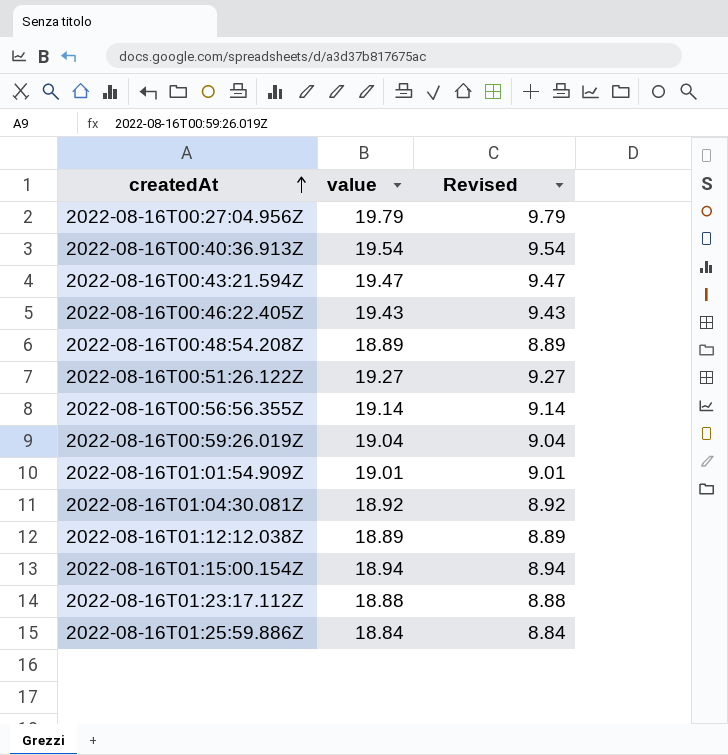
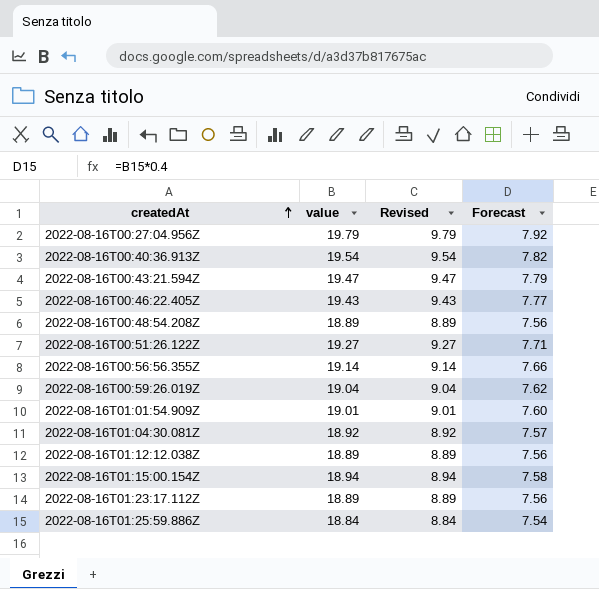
column Forecast | formula: none -> [value] * 0.4
2022-08-16T01:23:17.112Z | value: 18.88 -> 18.89
2022-08-16T01:23:17.112Z | Revised: 8.88 -> 8.89

